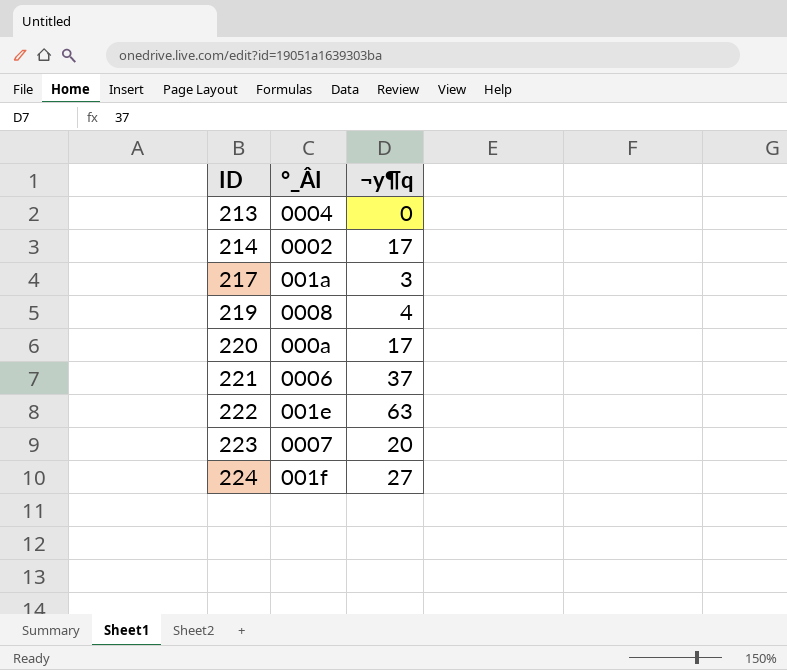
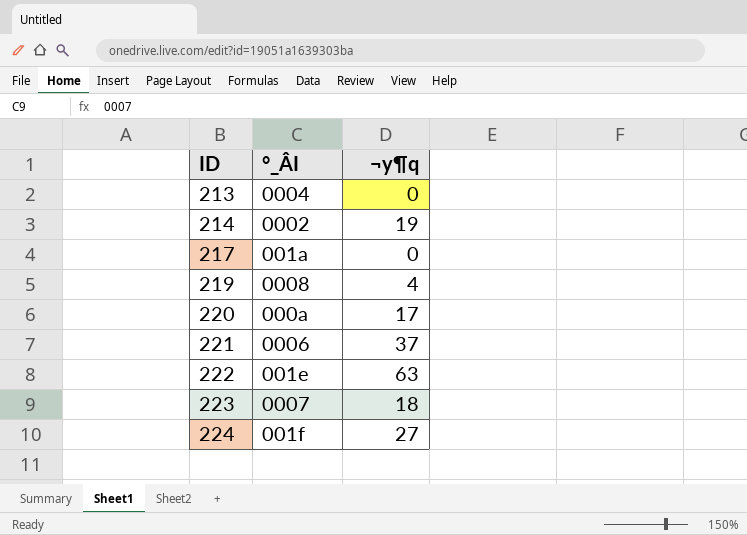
214 | ¬y¶q: 17 -> 19
217 | ¬y¶q: 3 -> 0
223 | ¬y¶q: 20 -> 18

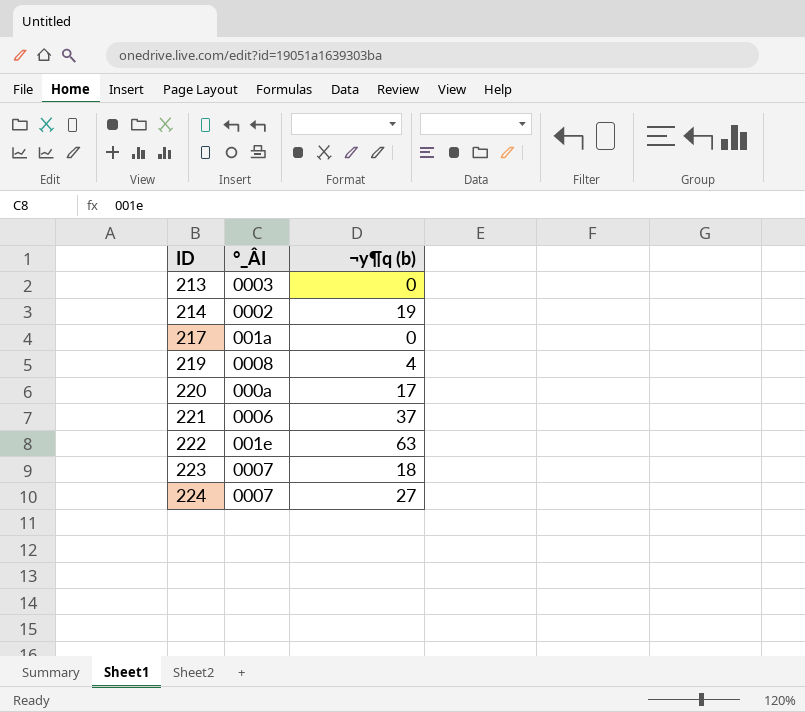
column name: ¬y¶q -> ¬y¶q (b)
213 | °_ÂI: 0004 -> 0003
224 | °_ÂI: 001f -> 0007

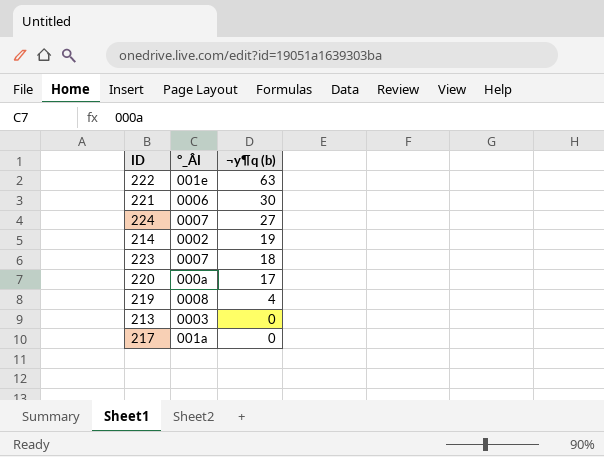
row order: ID ascending -> ¬y¶q (b) descending
221 | ¬y¶q (b): 37 -> 30

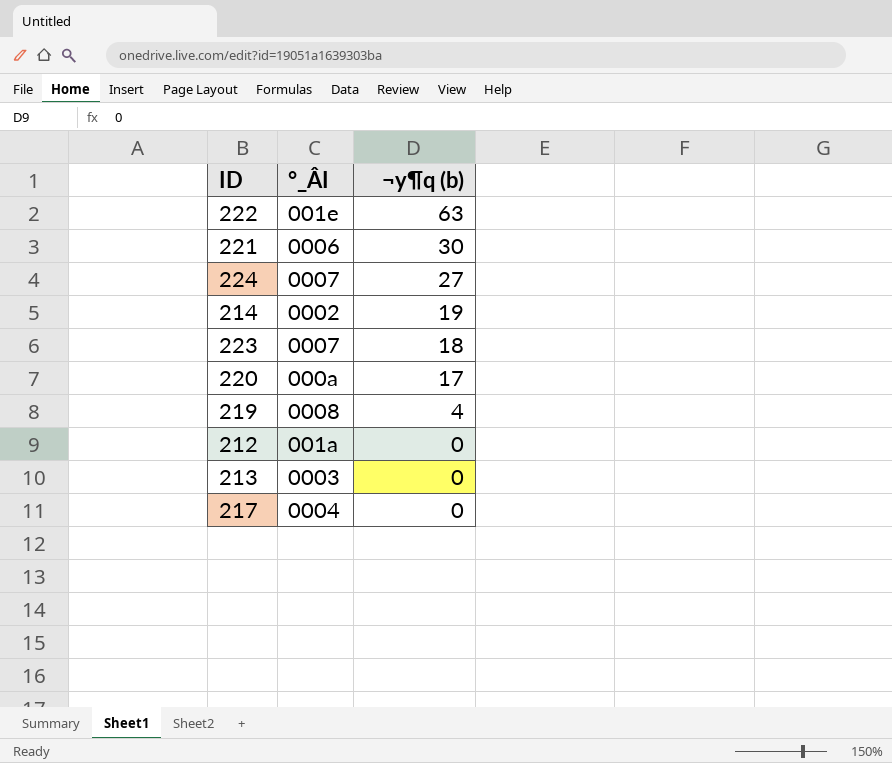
row 212: none -> 001a | 0
217 | °_ÂI: 001a -> 0004

